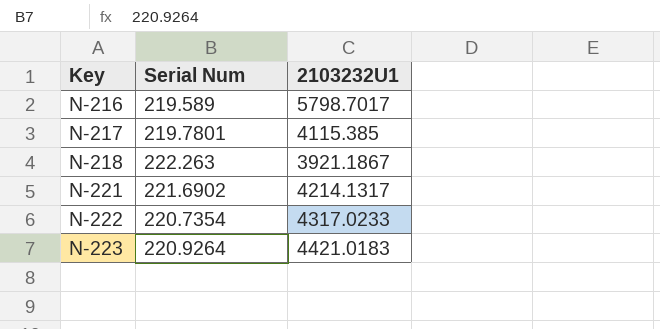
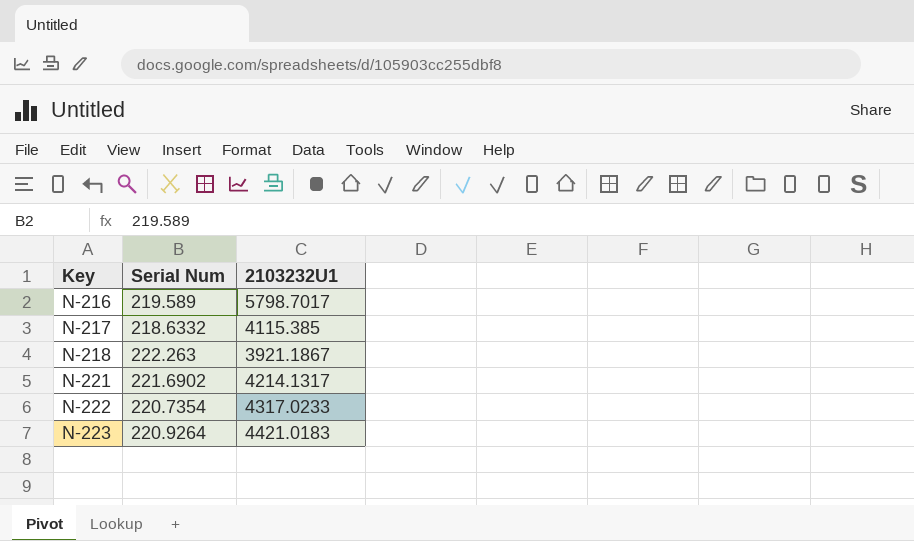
N-217 | Serial Num: 219.7801 -> 218.6332

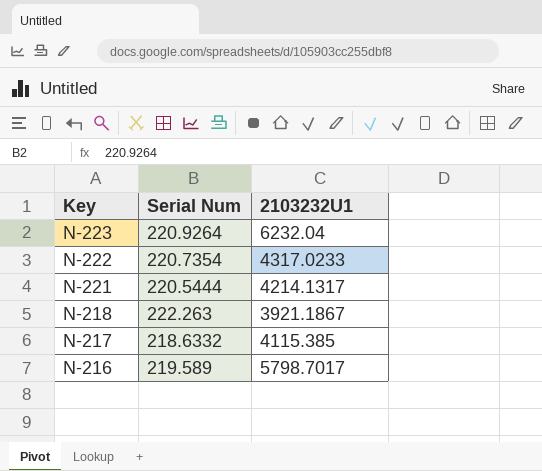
row order: Key ascending -> Key descending
N-223 | 2103232U1: 4421.0183 -> 6232.04
N-221 | Serial Num: 221.6902 -> 220.5444

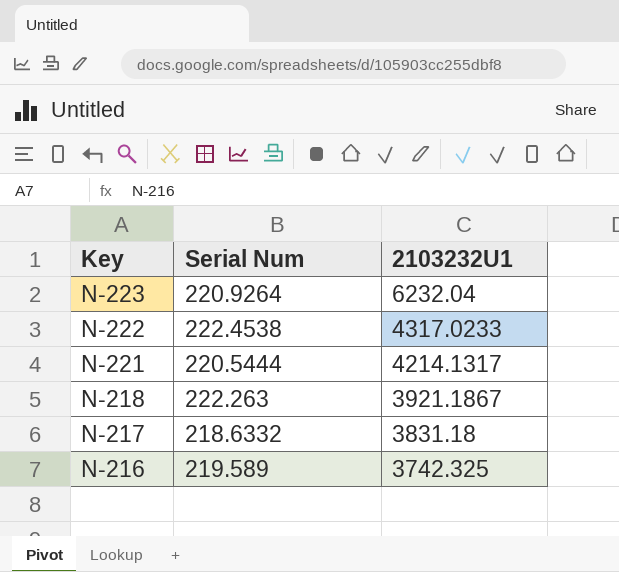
N-222 | Serial Num: 220.7354 -> 222.4538
N-217 | 2103232U1: 4115.385 -> 3831.18
N-216 | 2103232U1: 5798.7017 -> 3742.325

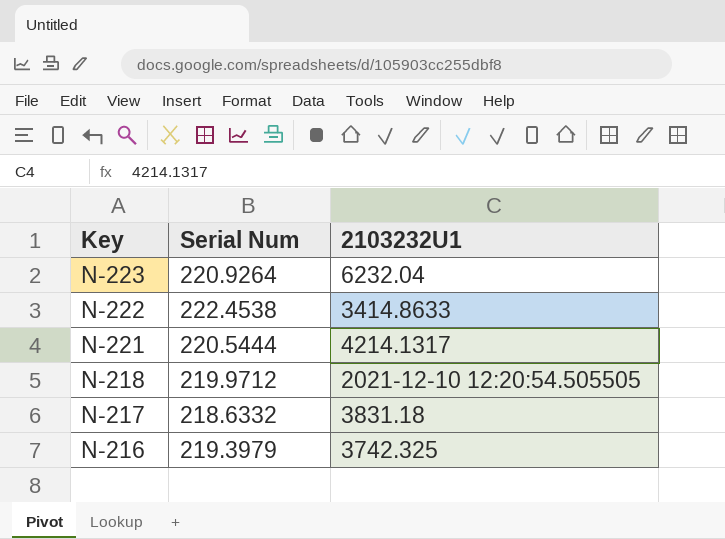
N-222 | 2103232U1: 4317.0233 -> 3414.8633
N-218 | Serial Num: 222.263 -> 219.9712
N-218 | 2103232U1: 3921.1867 -> 2021-12-10 12:20:54.505505
N-216 | Serial Num: 219.589 -> 219.3979

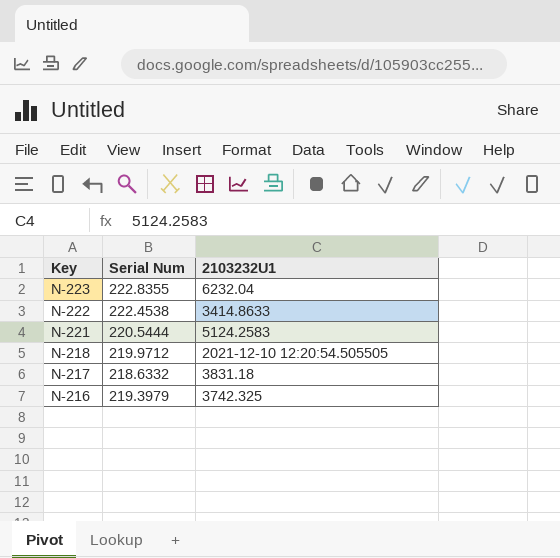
N-223 | Serial Num: 220.9264 -> 222.8355
N-221 | 2103232U1: 4214.1317 -> 5124.2583

